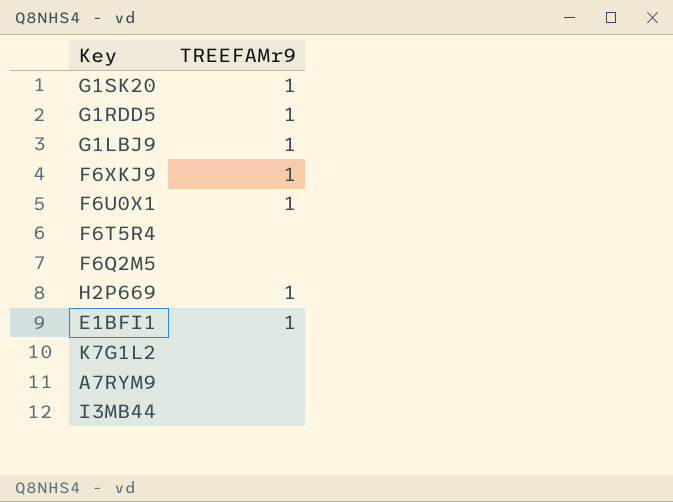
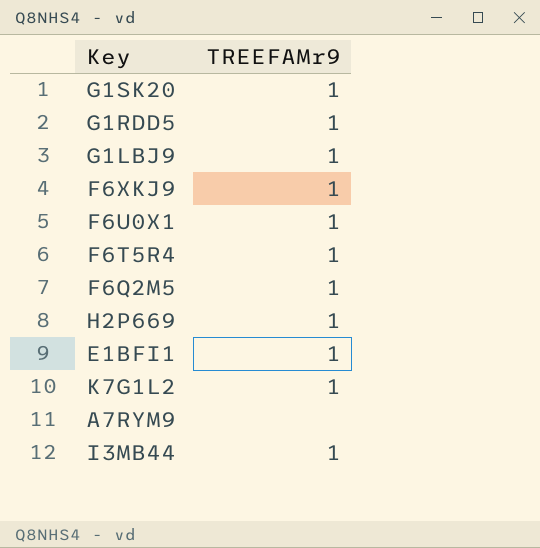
F6T5R4 | TREEFAMr9: none -> 1
F6Q2M5 | TREEFAMr9: none -> 1
K7G1L2 | TREEFAMr9: none -> 1
I3MB44 | TREEFAMr9: none -> 1

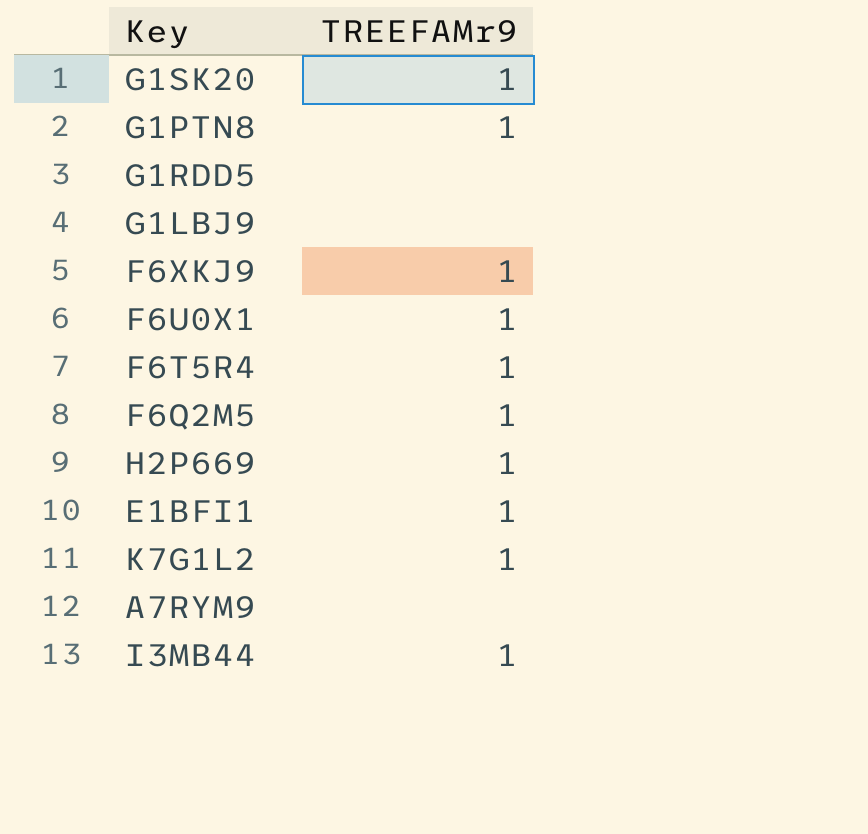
row G1PTN8: none -> 1
G1RDD5 | TREEFAMr9: 1 -> none
G1LBJ9 | TREEFAMr9: 1 -> none

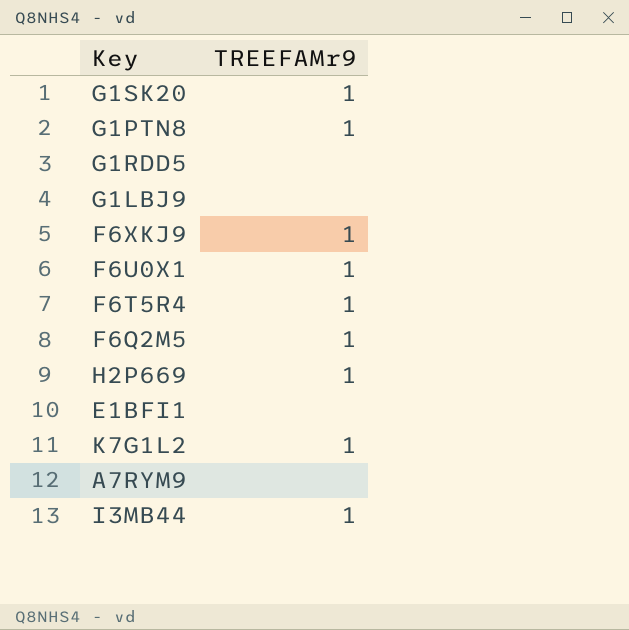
E1BFI1 | TREEFAMr9: 1 -> none

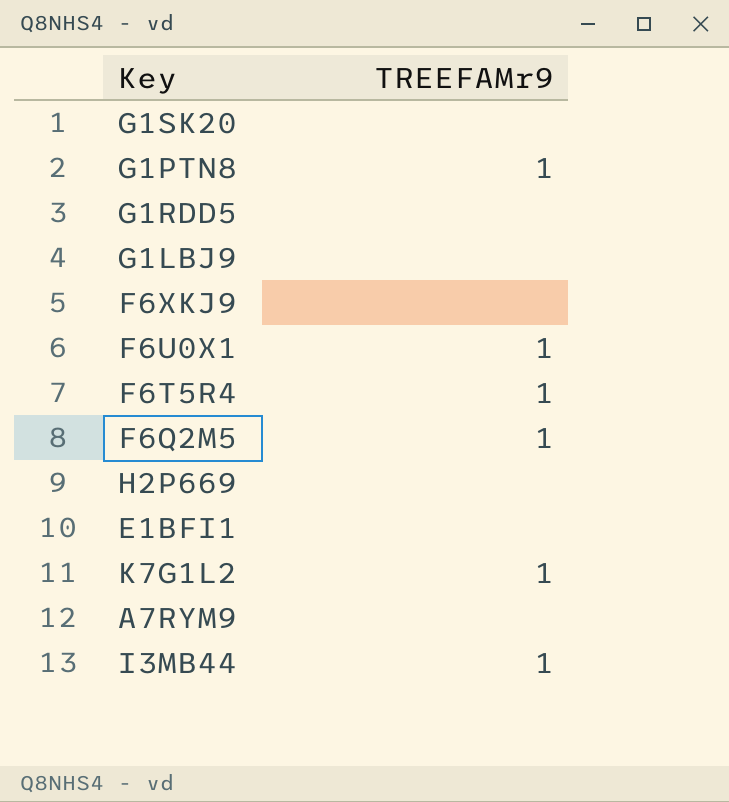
G1SK20 | TREEFAMr9: 1 -> none
F6XKJ9 | TREEFAMr9: 1 -> none
H2P669 | TREEFAMr9: 1 -> none

